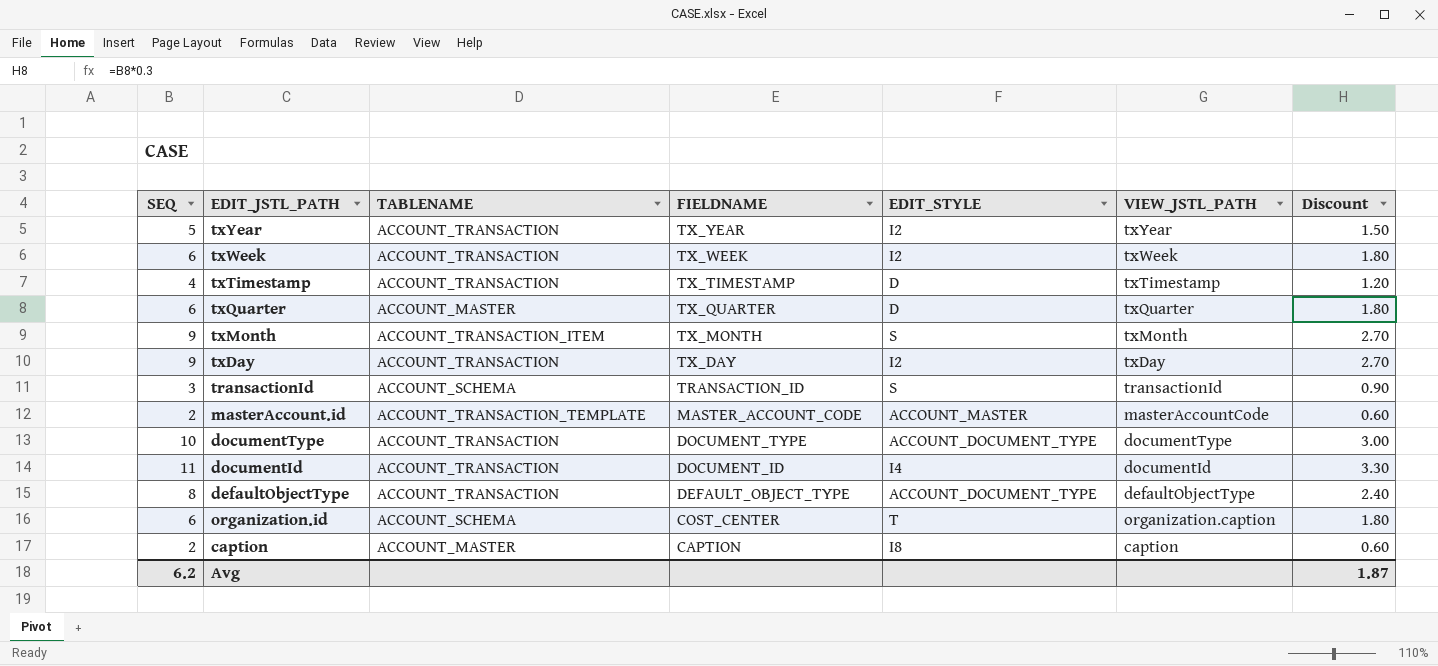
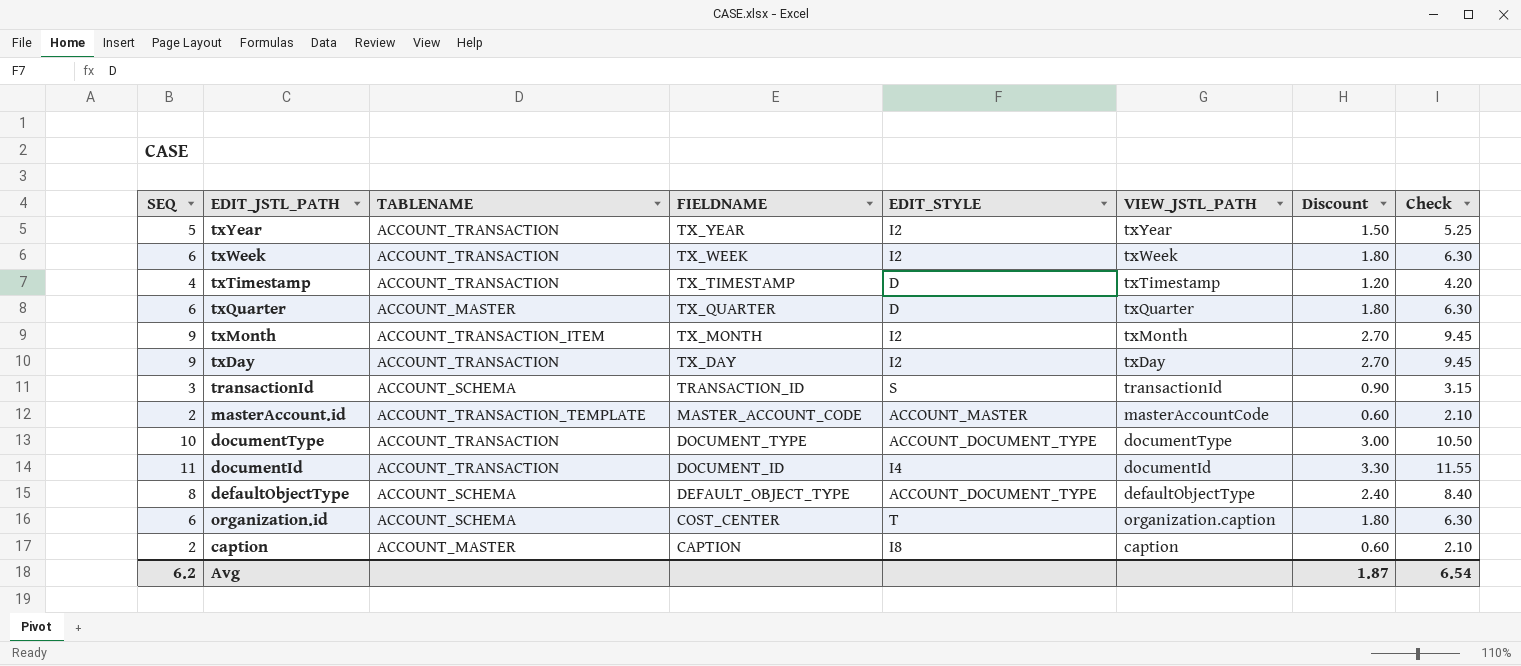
column Check | formula: none -> [SEQ] * 1.05
txMonth | EDIT_STYLE: S -> I2
defaultObjectType | TABLENAME: ACCOUNT_TRANSACTION -> ACCOUNT_SCHEMA

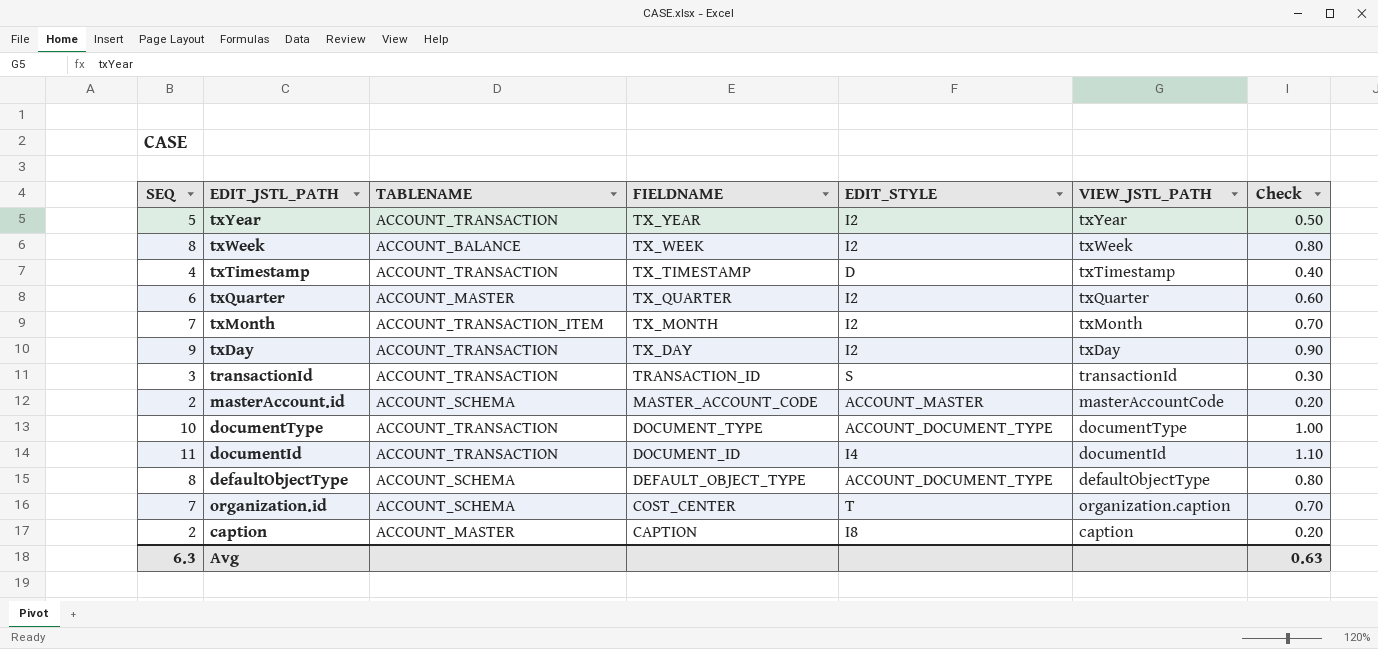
column Discount | formula: [SEQ] * 0.3 -> none
column Check | formula: [SEQ] * 1.05 -> [SEQ] * 0.1
txWeek | SEQ: 6 -> 8
txWeek | TABLENAME: ACCOUNT_TRANSACTION -> ACCOUNT_BALANCE
txQuarter | EDIT_STYLE: D -> I2
txMonth | SEQ: 9 -> 7
transactionId | TABLENAME: ACCOUNT_SCHEMA -> ACCOUNT_TRANSACTION
masterAccount.id | TABLENAME: ACCOUNT_TRANSACTION_TEMPLATE -> ACCOUNT_SCHEMA
organization.id | SEQ: 6 -> 7
Avg | SEQ: 6.2 -> 6.3
Avg | Check: 6.54 -> 0.63

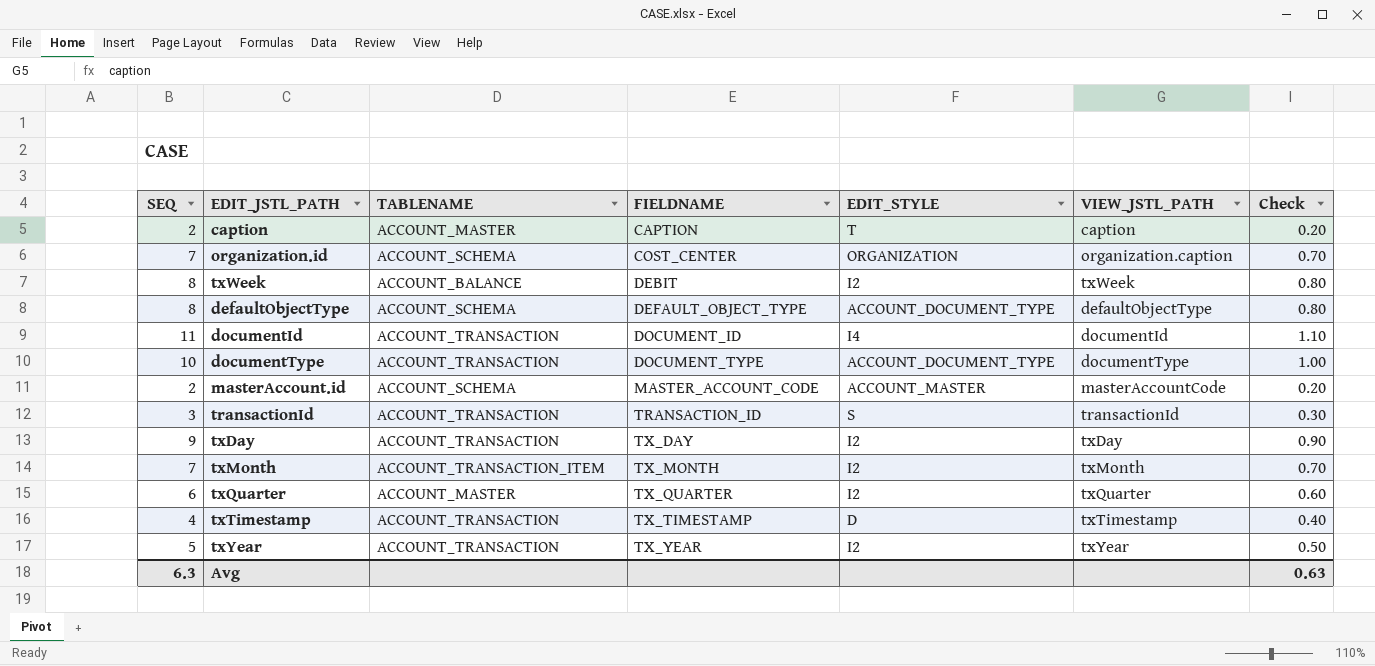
row order: FIELDNAME descending -> FIELDNAME ascending
caption | EDIT_STYLE: I8 -> T
organization.id | EDIT_STYLE: T -> ORGANIZATION
txWeek | FIELDNAME: TX_WEEK -> DEBIT

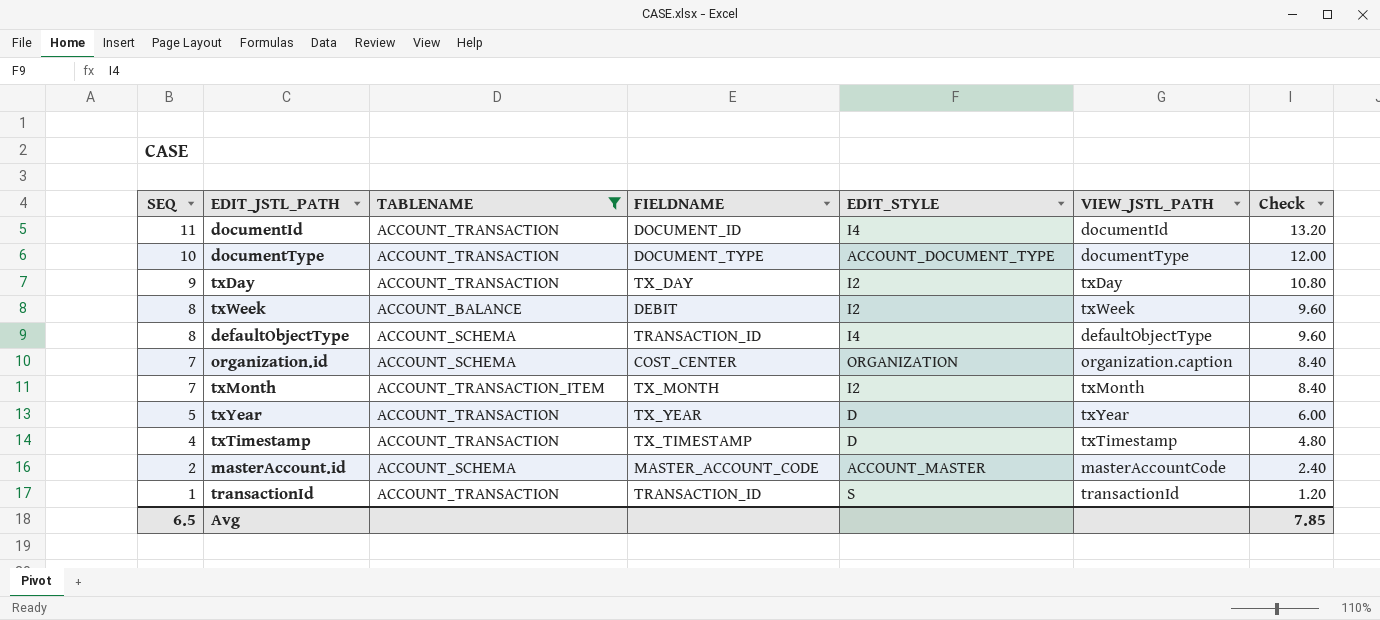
filter: none -> TABLENAME != ACCOUNT_MASTER
row order: FIELDNAME ascending -> SEQ descending
column Check | formula: [SEQ] * 0.1 -> [SEQ] * 1.2
defaultObjectType | FIELDNAME: DEFAULT_OBJECT_TYPE -> TRANSACTION_ID
defaultObjectType | EDIT_STYLE: ACCOUNT_DOCUMENT_TYPE -> I4
txYear | EDIT_STYLE: I2 -> D
transactionId | SEQ: 3 -> 1
Avg | SEQ: 6.3 -> 6.5
Avg | Check: 0.63 -> 7.85

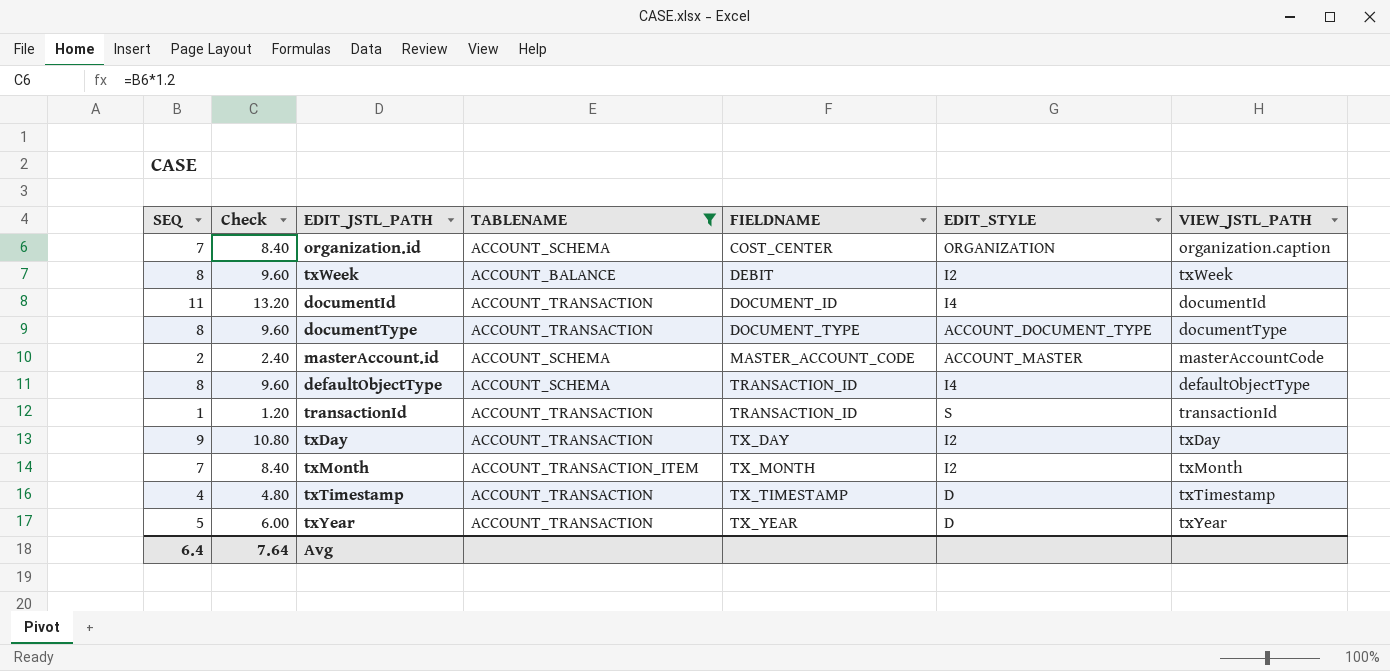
row order: SEQ descending -> FIELDNAME ascending
column Check | position: 7 -> 2
documentType | SEQ: 10 -> 8
documentType | Check: 12.00 -> 9.60
Avg | SEQ: 6.5 -> 6.4
Avg | Check: 7.85 -> 7.64

